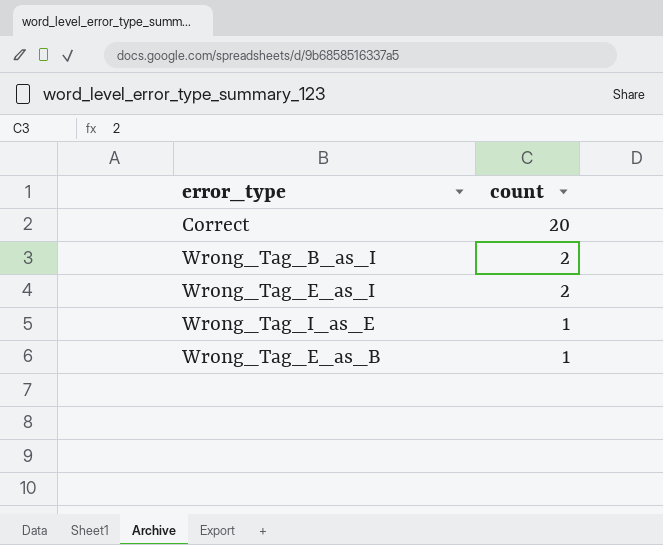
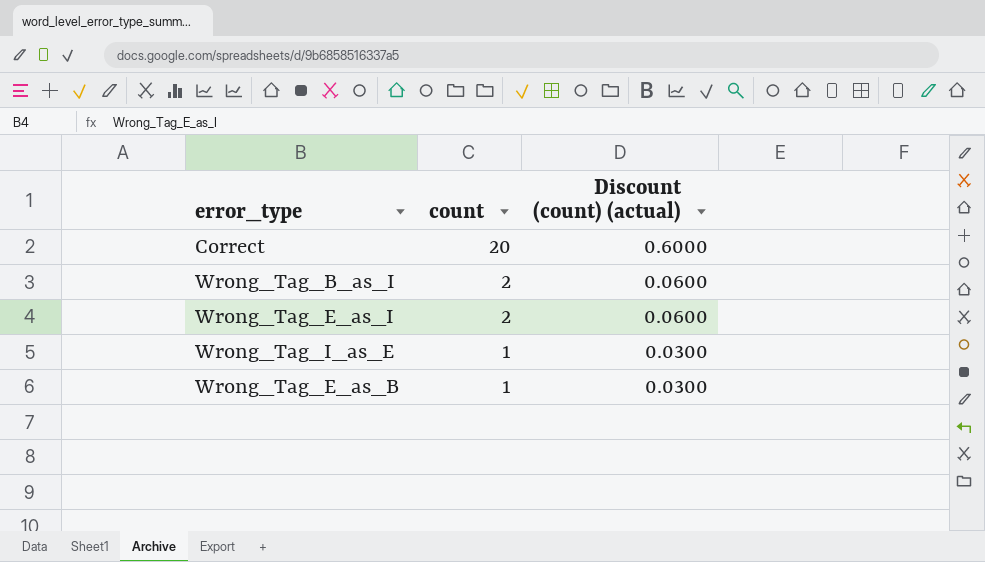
column Discount (count) (actual) | formula: none -> [count] * 0.03

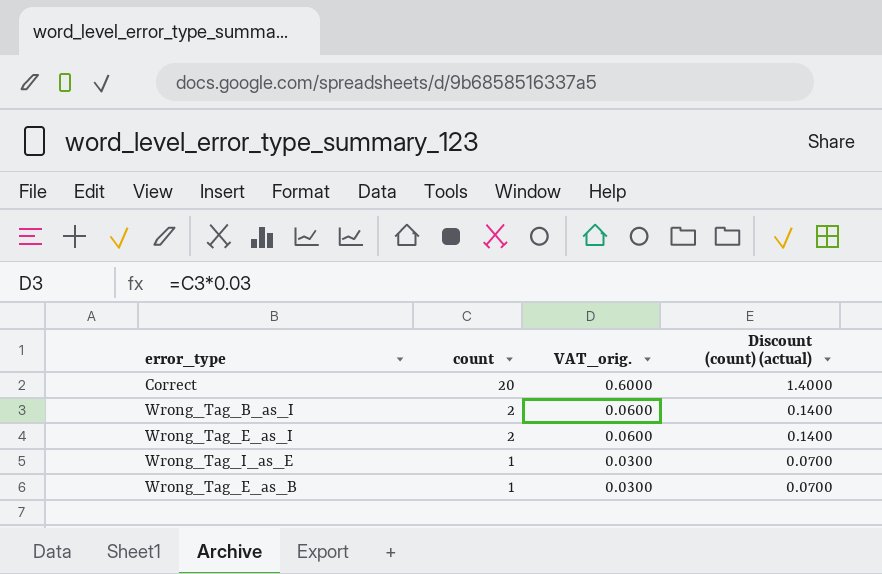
column VAT_orig. | formula: none -> [count] * 0.03
column Discount (count) (actual) | formula: [count] * 0.03 -> [count] * 0.07

